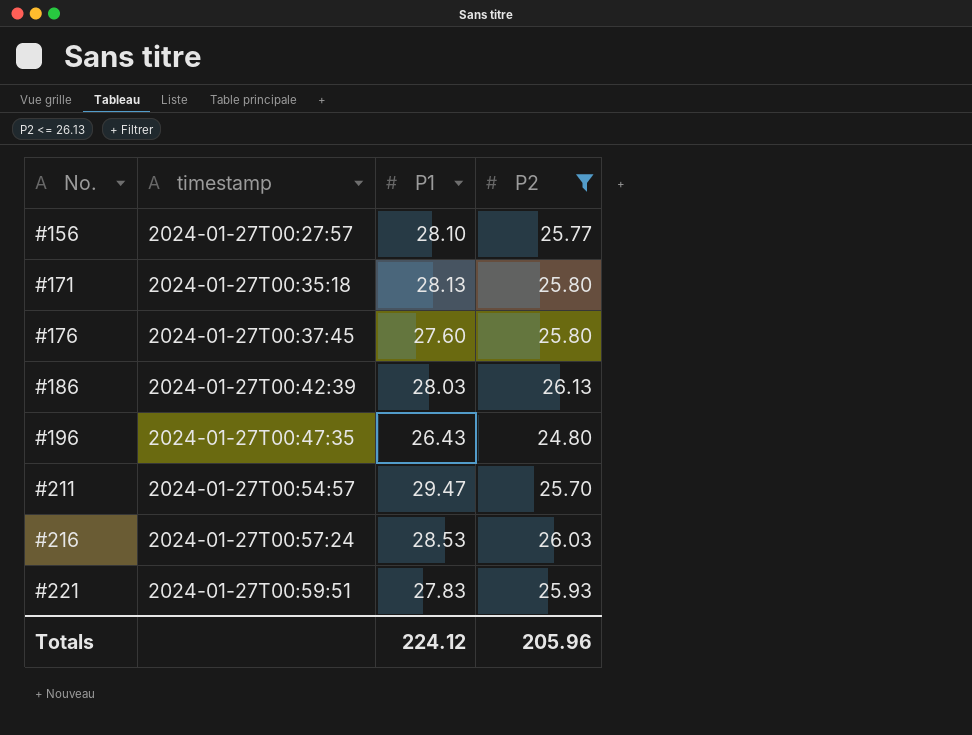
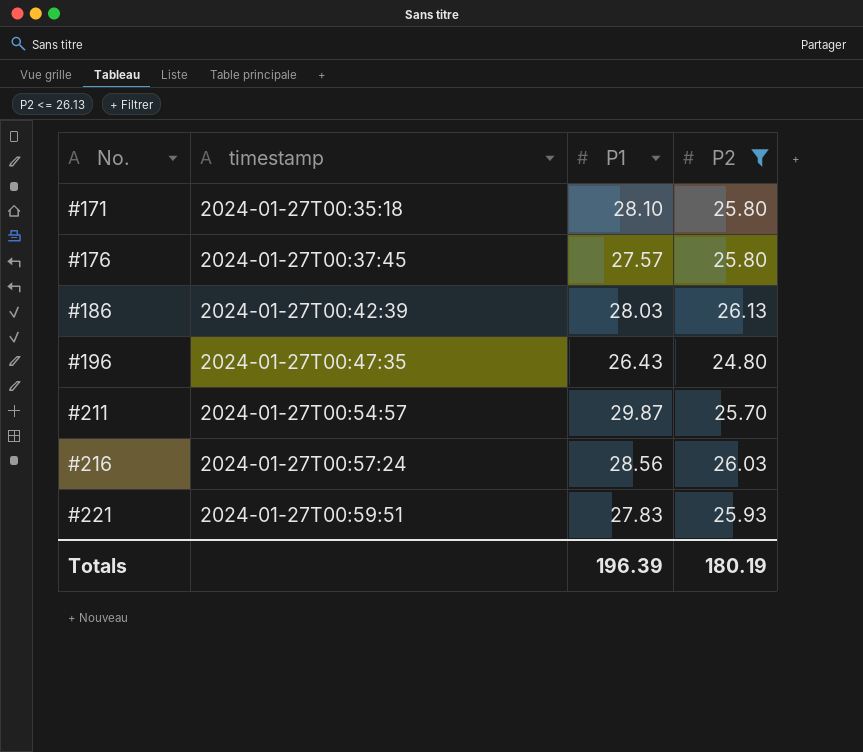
row #156: 2024-01-27T00:27:57 | 28.10 | 25.77 -> none
#171 | P1: 28.13 -> 28.10
#176 | P1: 27.60 -> 27.57
#211 | P1: 29.47 -> 29.87
#216 | P1: 28.53 -> 28.56
Totals | P1: 224.12 -> 196.39
Totals | P2: 205.96 -> 180.19

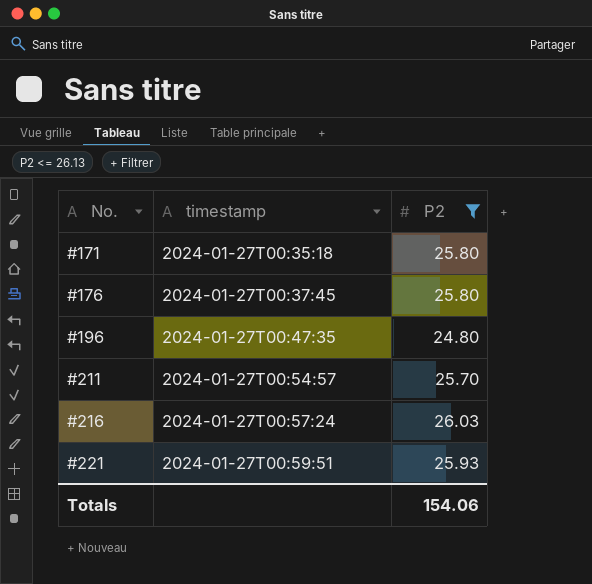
column P1 | position: 3 -> none
row #186: 2024-01-27T00:42:39 | 28.03 | 26.13 -> none
Totals | P2: 180.19 -> 154.06

